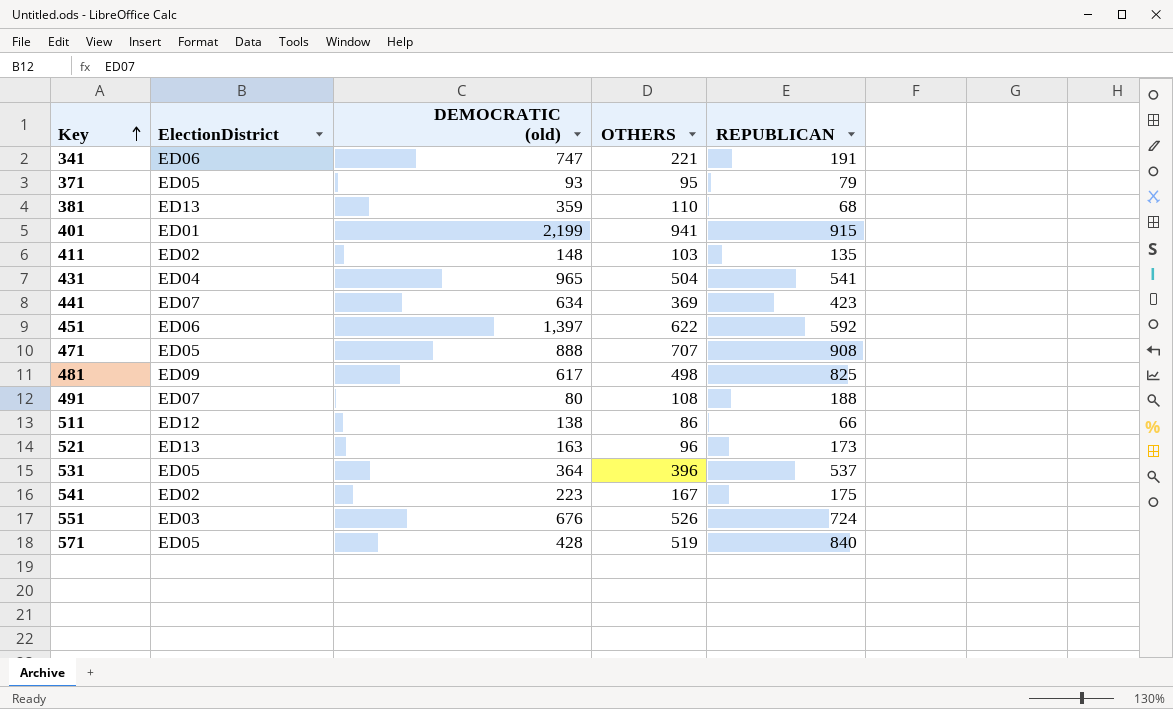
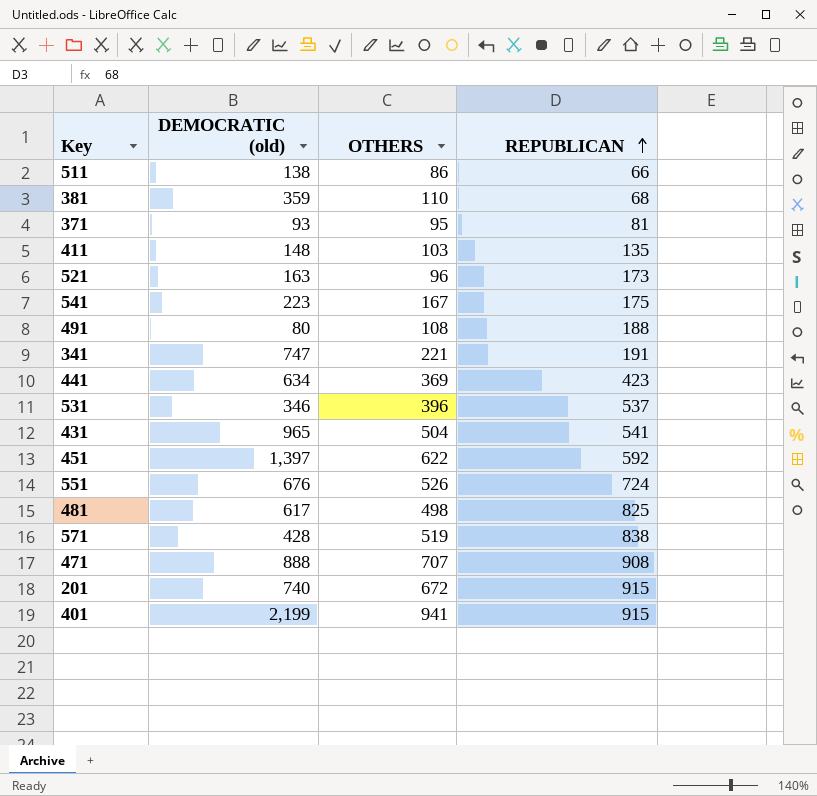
row order: Key ascending -> REPUBLICAN ascending
column ElectionDistrict | position: 2 -> none
371 | REPUBLICAN: 79 -> 81
531 | DEMOCRATIC (old): 364 -> 346
571 | REPUBLICAN: 840 -> 838
row 201: none -> 740 | 672 | 915

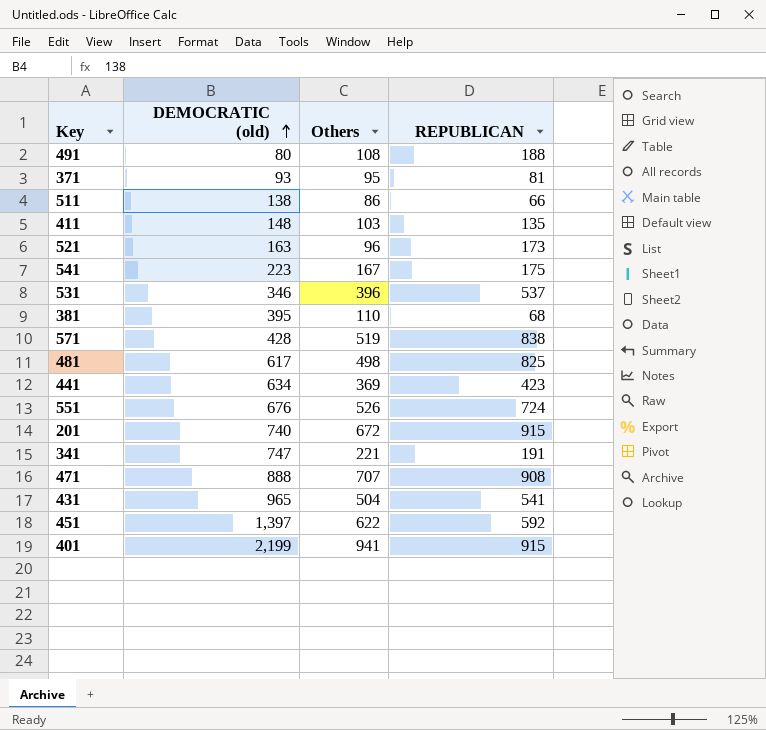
row order: REPUBLICAN ascending -> DEMOCRATIC (old) ascending
column name: OTHERS -> Others
381 | DEMOCRATIC (old): 359 -> 395

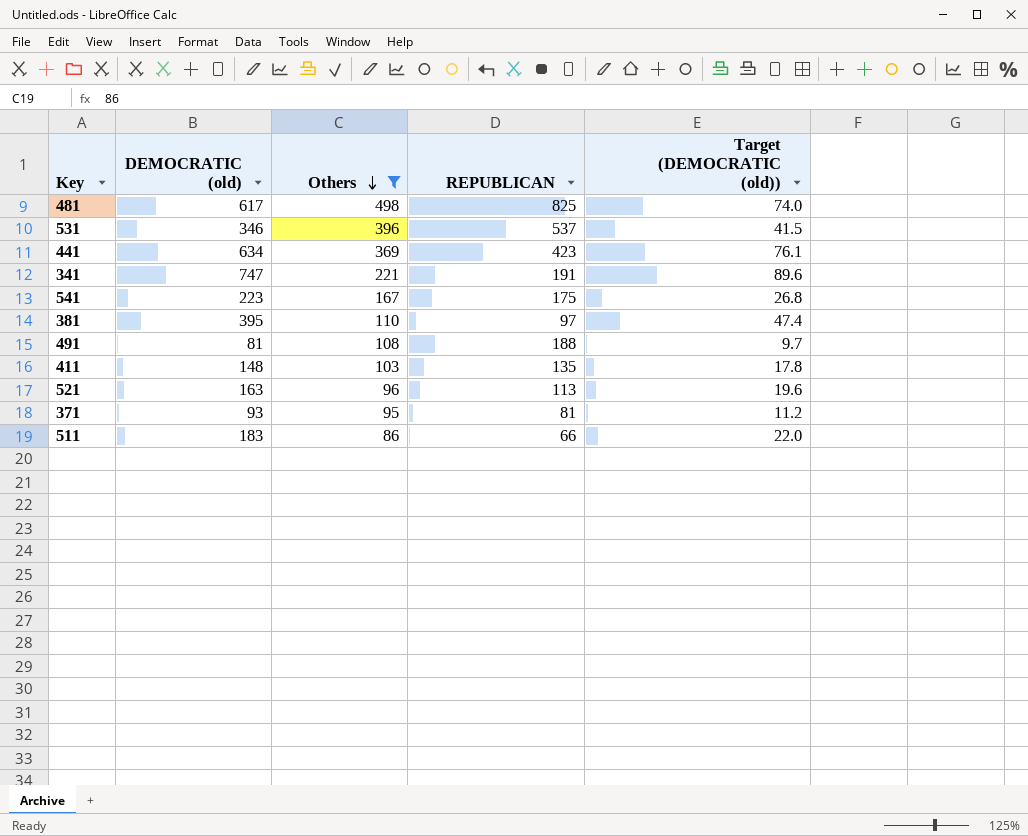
filter: none -> Others <= 498
row order: DEMOCRATIC (old) ascending -> Others descending
column Target (DEMOCRATIC (old)) | formula: none -> [DEMOCRATIC (old)] * 0.12
381 | REPUBLICAN: 68 -> 97
491 | DEMOCRATIC (old): 80 -> 81
521 | REPUBLICAN: 173 -> 113
511 | DEMOCRATIC (old): 138 -> 183

